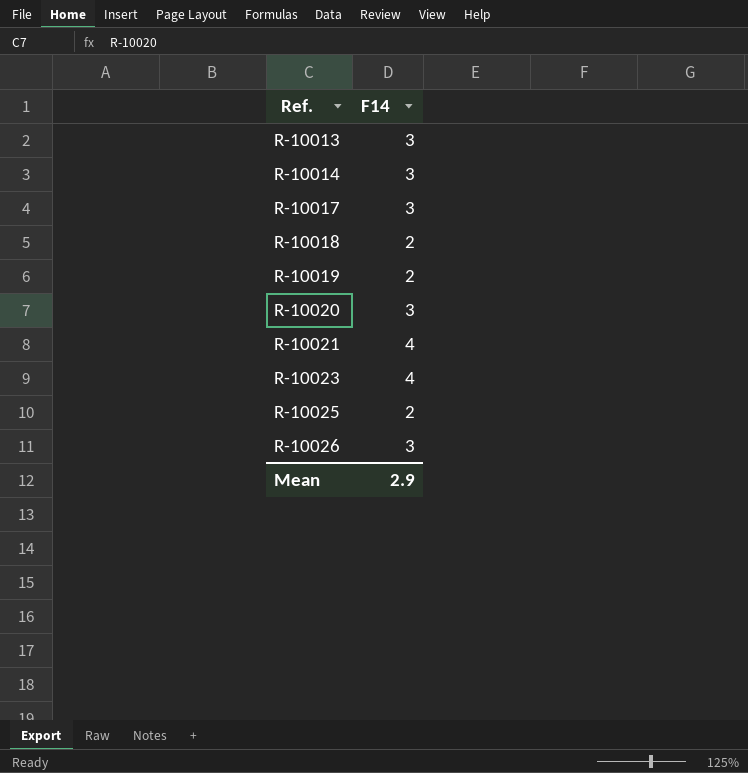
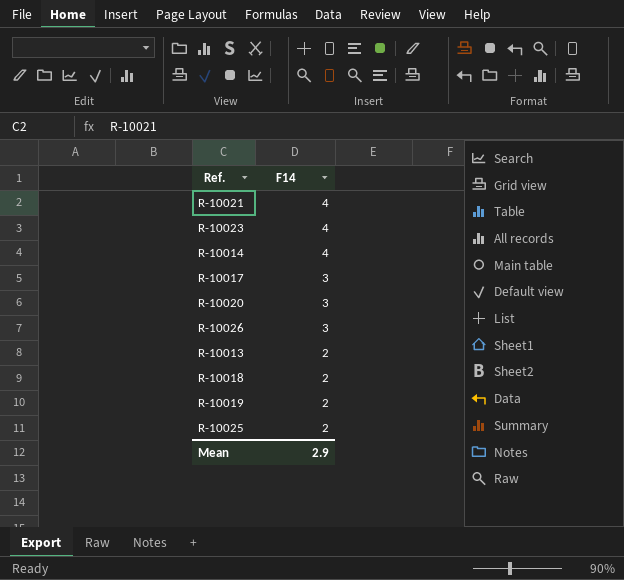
row order: Ref. ascending -> F14 descending
R-10014 | F14: 3 -> 4
R-10013 | F14: 3 -> 2

